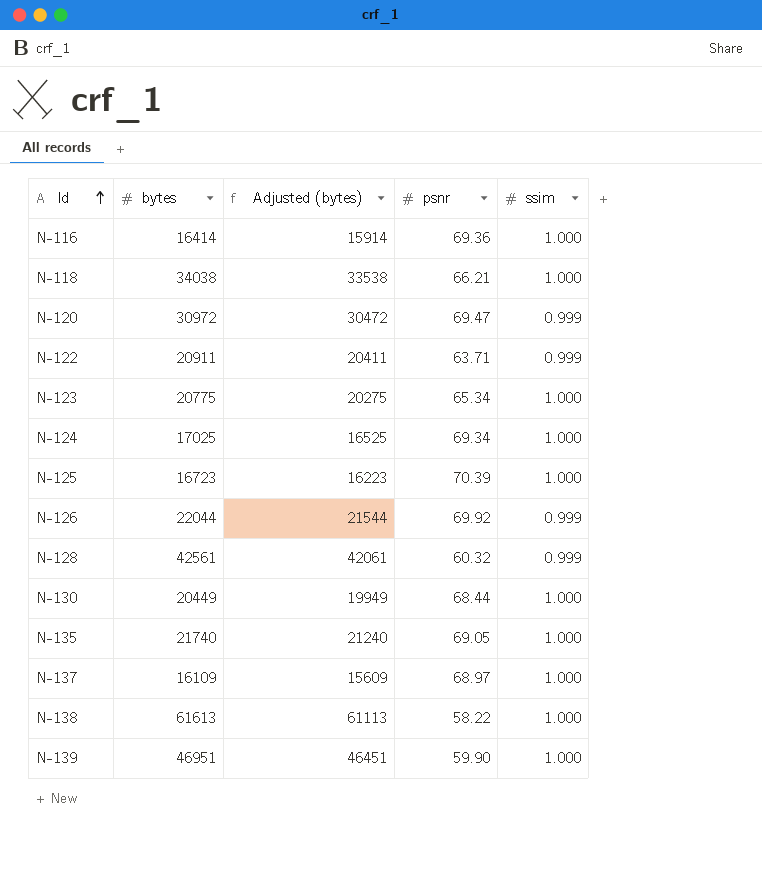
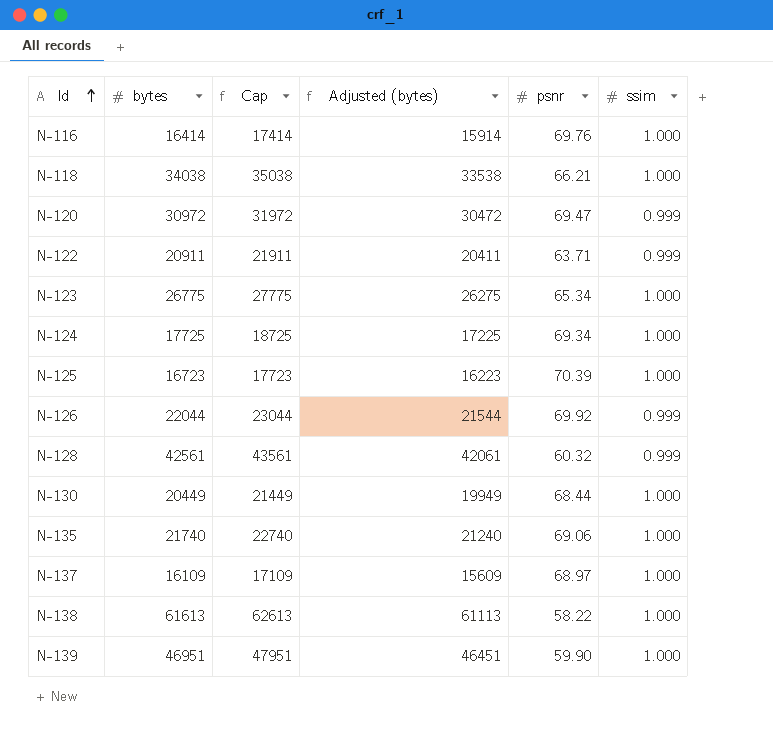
column Cap | formula: none -> [bytes] + 1000
N-116 | psnr: 69.36 -> 69.76
N-123 | bytes: 20775 -> 26775
N-123 | Adjusted (bytes): 20275 -> 26275
N-124 | bytes: 17025 -> 17725
N-124 | Adjusted (bytes): 16525 -> 17225
N-135 | psnr: 69.05 -> 69.06

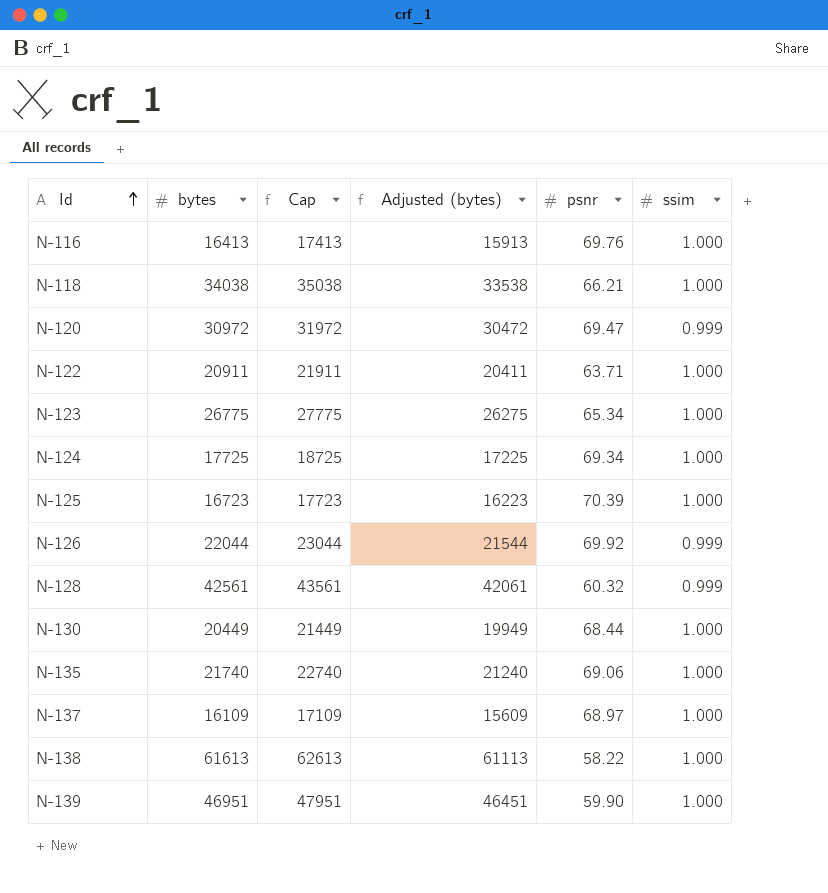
N-116 | bytes: 16414 -> 16413
N-116 | Cap: 17414 -> 17413
N-116 | Adjusted (bytes): 15914 -> 15913
N-122 | ssim: 0.999 -> 1.000

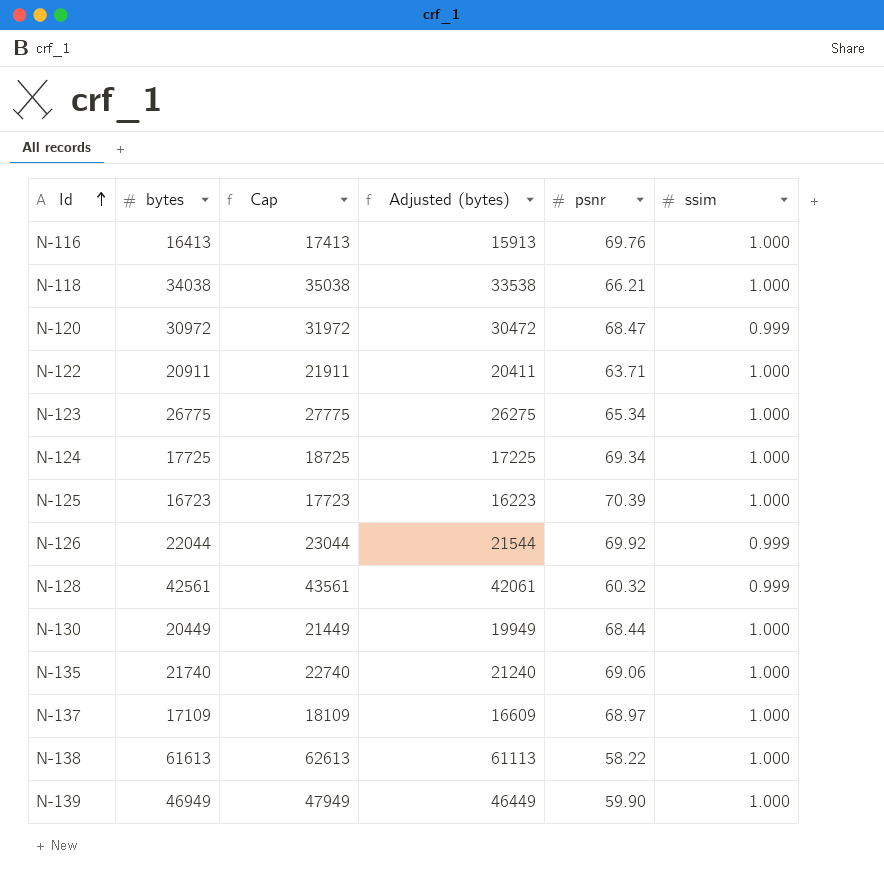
N-120 | psnr: 69.47 -> 68.47
N-137 | bytes: 16109 -> 17109
N-137 | Cap: 17109 -> 18109
N-137 | Adjusted (bytes): 15609 -> 16609
N-139 | bytes: 46951 -> 46949
N-139 | Cap: 47951 -> 47949
N-139 | Adjusted (bytes): 46451 -> 46449

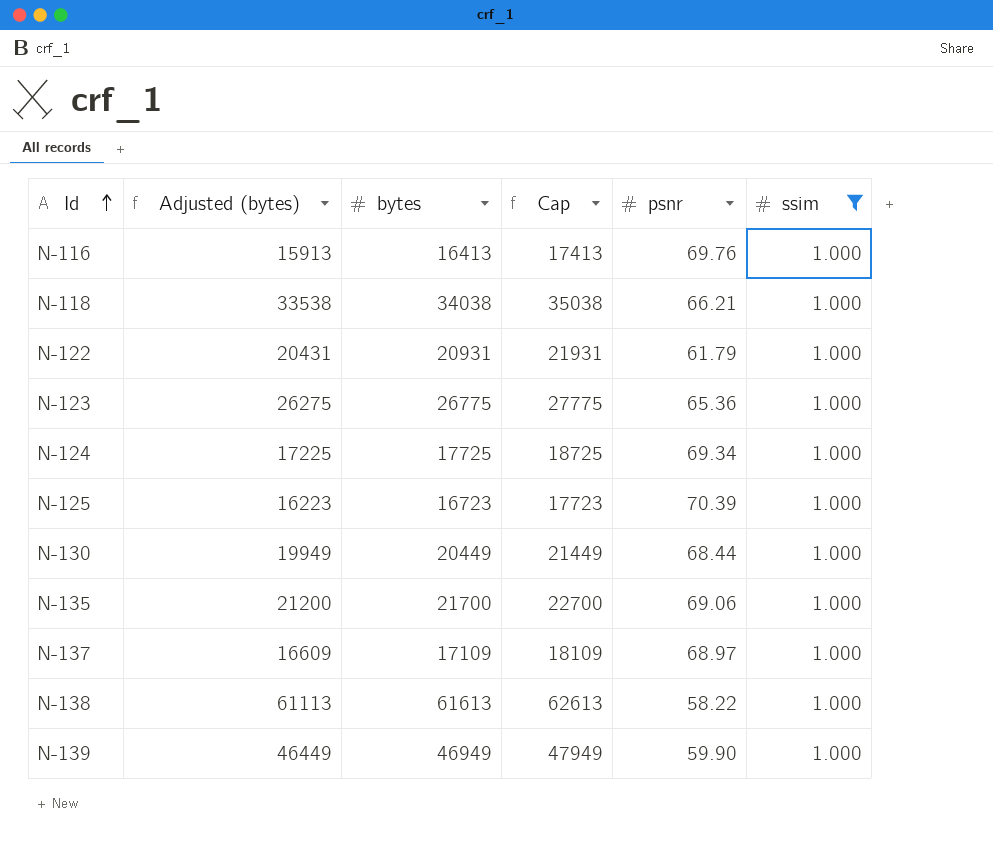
filter: none -> ssim = 1.000
column Adjusted (bytes) | position: 4 -> 2
N-122 | Adjusted (bytes): 20411 -> 20431
N-122 | bytes: 20911 -> 20931
N-122 | Cap: 21911 -> 21931
N-122 | psnr: 63.71 -> 61.79
N-123 | psnr: 65.34 -> 65.36
N-135 | Adjusted (bytes): 21240 -> 21200
N-135 | bytes: 21740 -> 21700
N-135 | Cap: 22740 -> 22700

